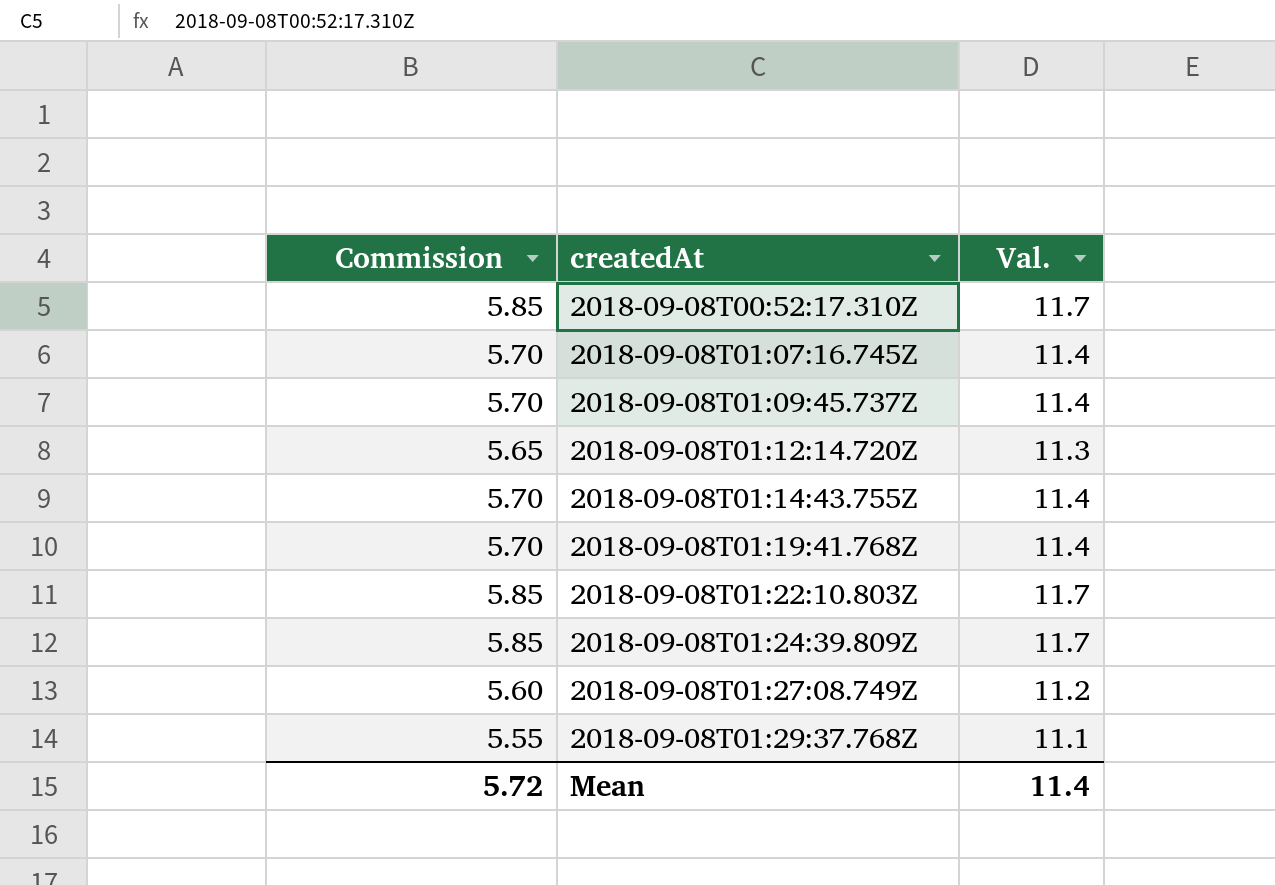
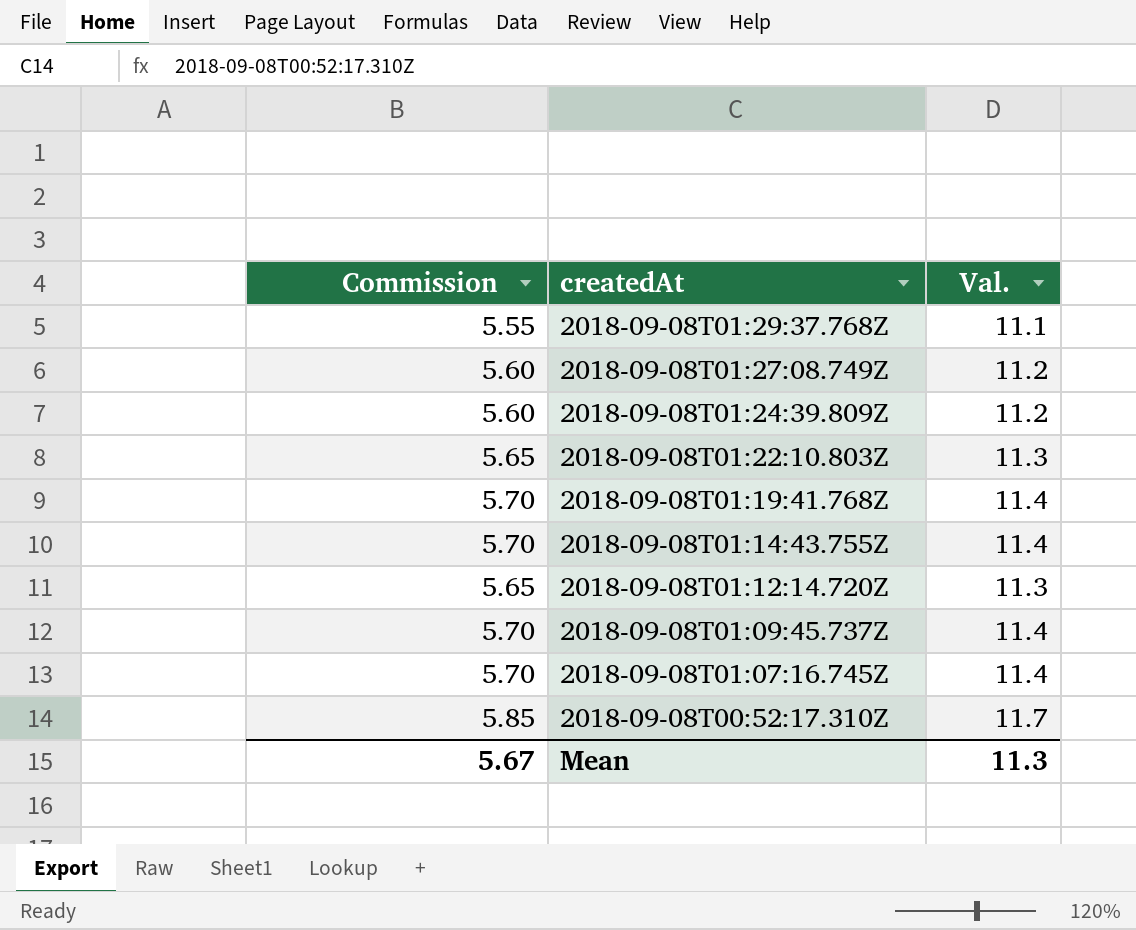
row order: createdAt ascending -> createdAt descending
2018-09-08T01:24:39.809Z | Commission: 5.85 -> 5.60
2018-09-08T01:24:39.809Z | Val.: 11.7 -> 11.2
2018-09-08T01:22:10.803Z | Commission: 5.85 -> 5.65
2018-09-08T01:22:10.803Z | Val.: 11.7 -> 11.3
Mean | Commission: 5.72 -> 5.67
Mean | Val.: 11.4 -> 11.3

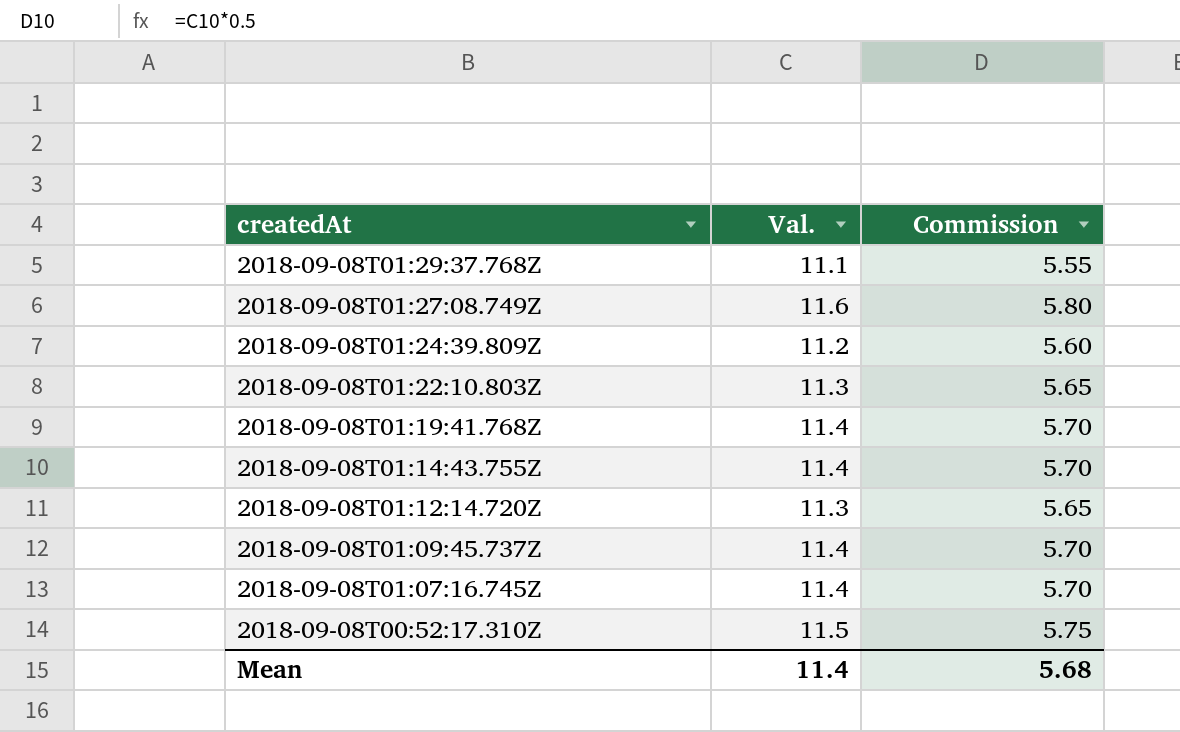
column Commission | position: 1 -> 3
2018-09-08T01:27:08.749Z | Val.: 11.2 -> 11.6
2018-09-08T01:27:08.749Z | Commission: 5.60 -> 5.80
2018-09-08T00:52:17.310Z | Val.: 11.7 -> 11.5
2018-09-08T00:52:17.310Z | Commission: 5.85 -> 5.75
Mean | Val.: 11.3 -> 11.4
Mean | Commission: 5.67 -> 5.68

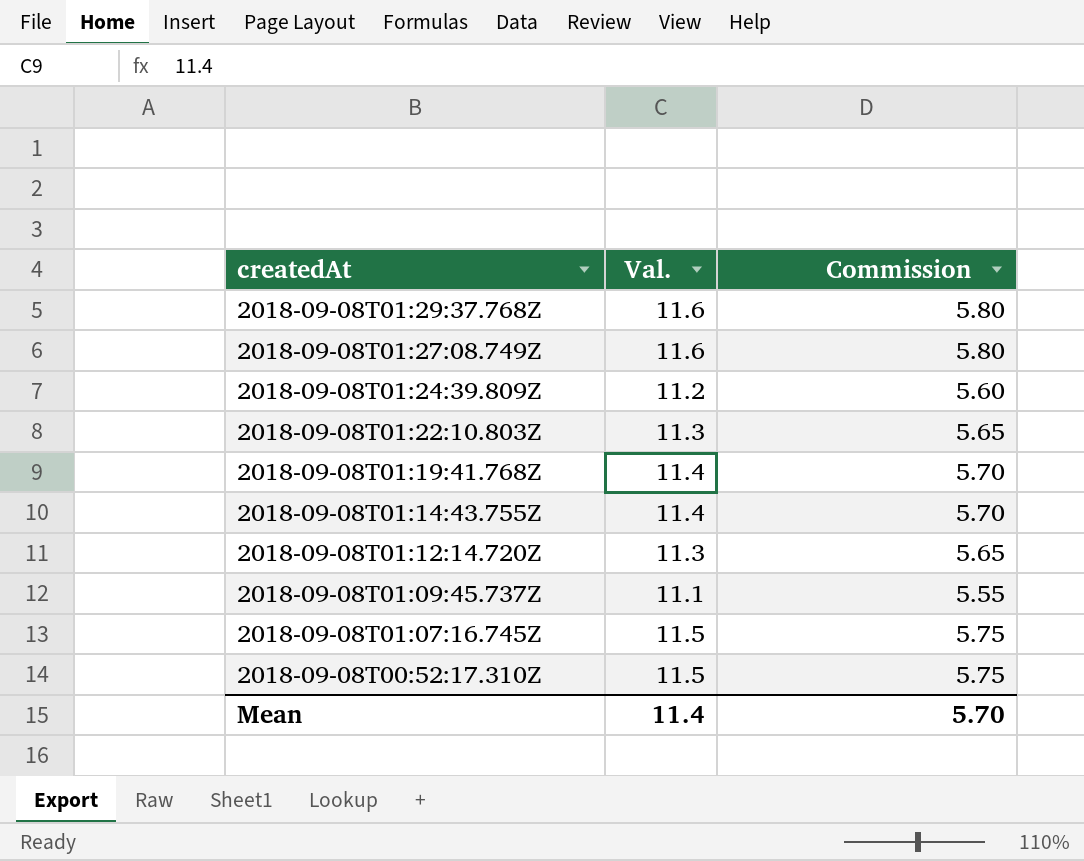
2018-09-08T01:29:37.768Z | Val.: 11.1 -> 11.6
2018-09-08T01:29:37.768Z | Commission: 5.55 -> 5.80
2018-09-08T01:09:45.737Z | Val.: 11.4 -> 11.1
2018-09-08T01:09:45.737Z | Commission: 5.70 -> 5.55
2018-09-08T01:07:16.745Z | Val.: 11.4 -> 11.5
2018-09-08T01:07:16.745Z | Commission: 5.70 -> 5.75
Mean | Commission: 5.68 -> 5.70

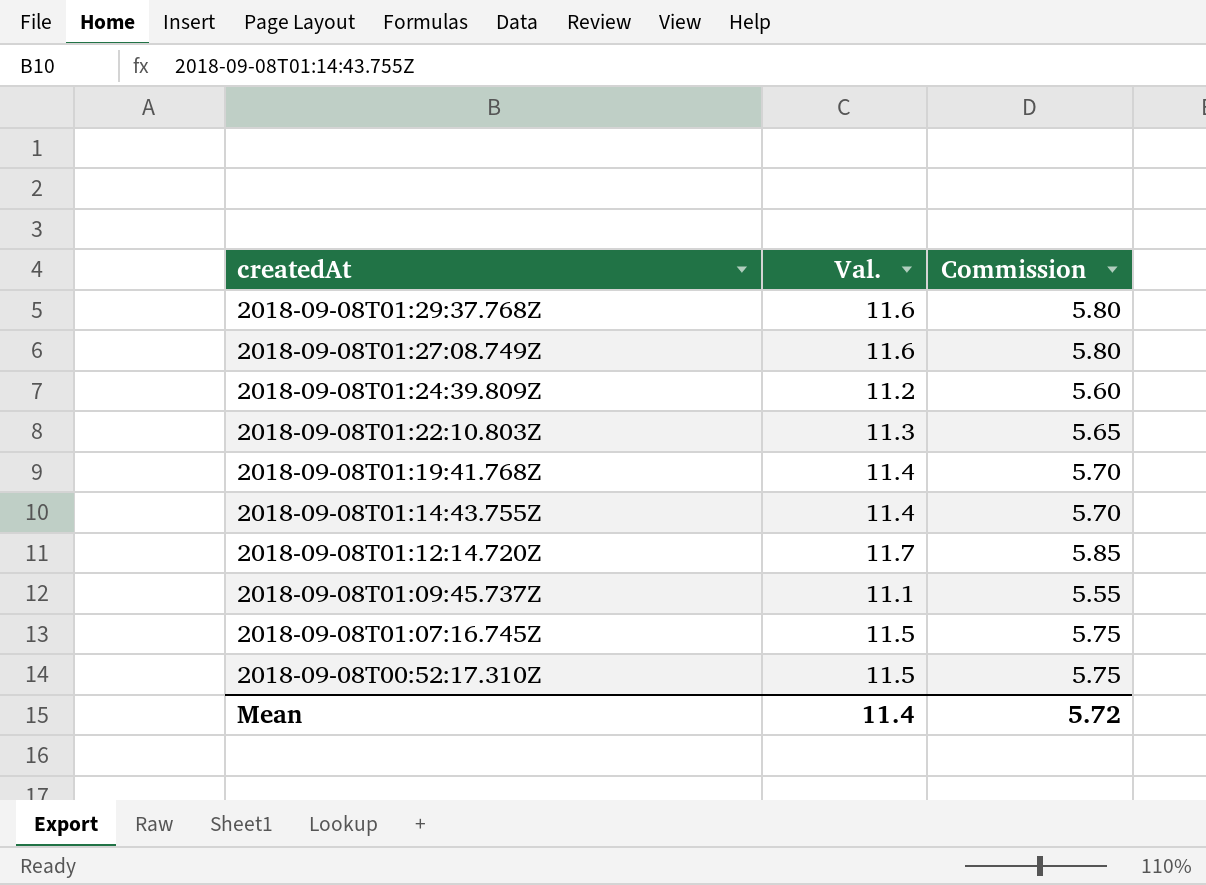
2018-09-08T01:12:14.720Z | Val.: 11.3 -> 11.7
2018-09-08T01:12:14.720Z | Commission: 5.65 -> 5.85
Mean | Commission: 5.70 -> 5.72

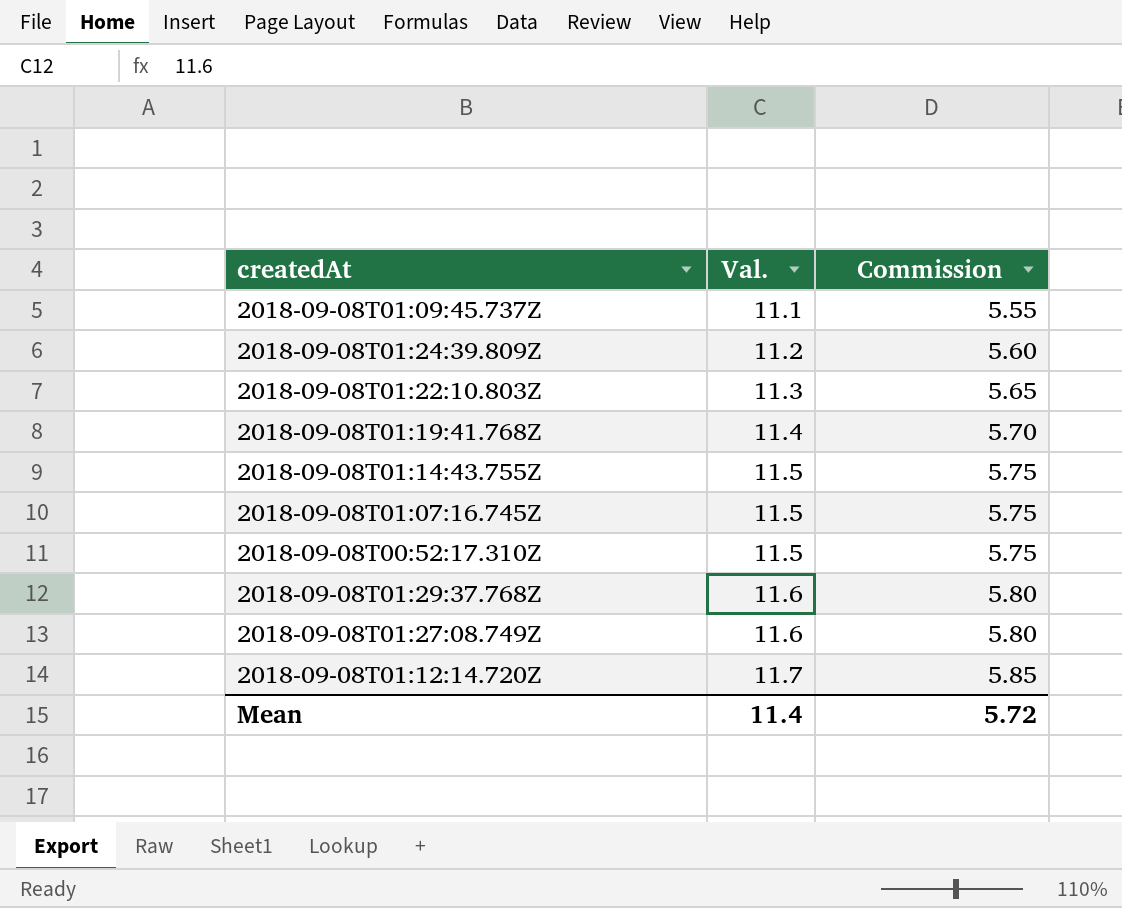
row order: createdAt descending -> Val. ascending
2018-09-08T01:14:43.755Z | Val.: 11.4 -> 11.5
2018-09-08T01:14:43.755Z | Commission: 5.70 -> 5.75

